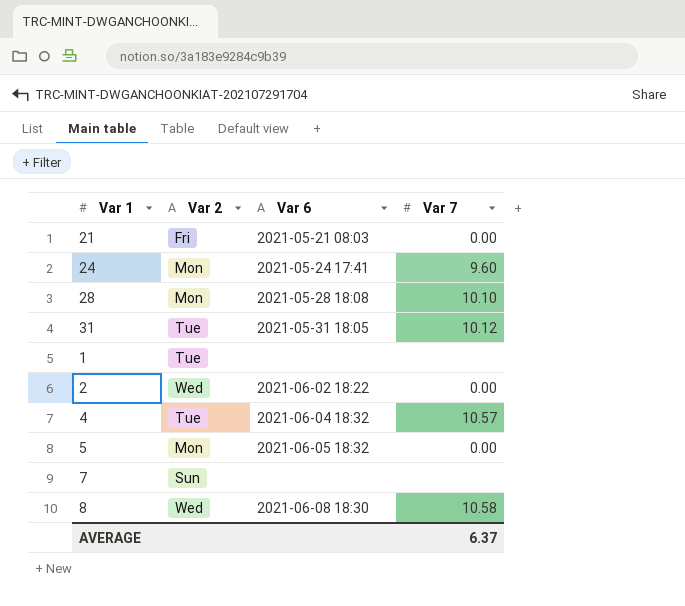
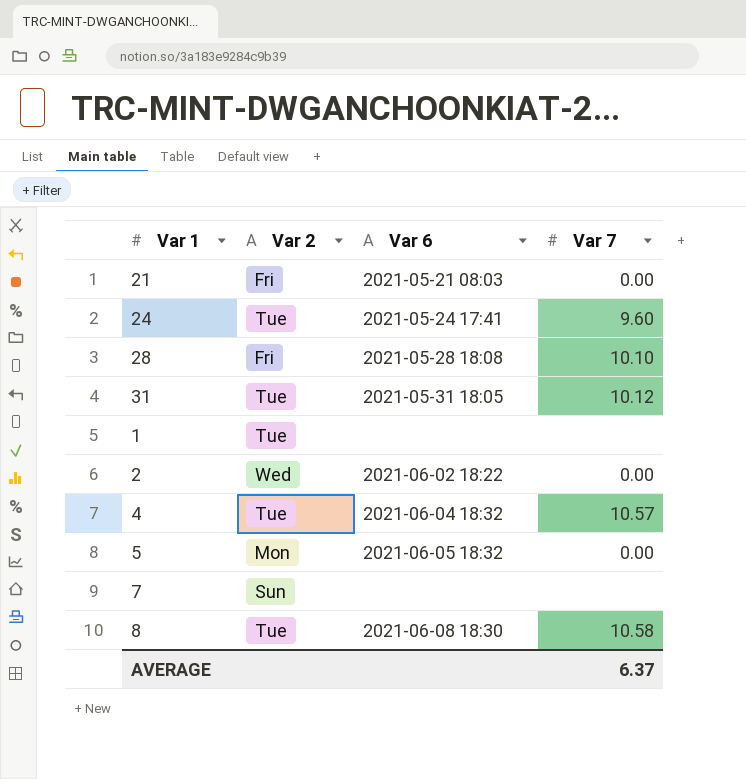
24 | Var 2: Mon -> Tue
28 | Var 2: Mon -> Fri
8 | Var 2: Wed -> Tue

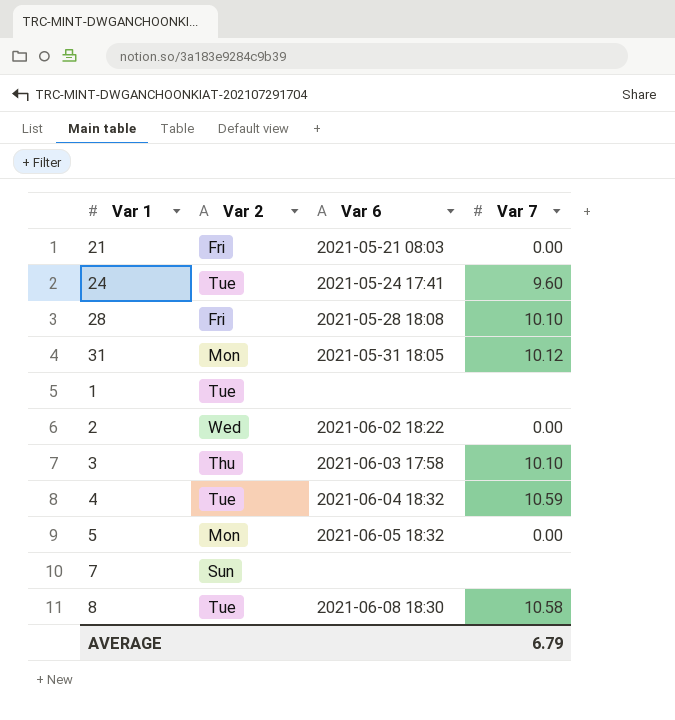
31 | Var 2: Tue -> Mon
row 3: none -> Thu | 2021-06-03 17:58 | 10.10
4 | Var 7: 10.57 -> 10.59
AVERAGE | Var 7: 6.37 -> 6.79

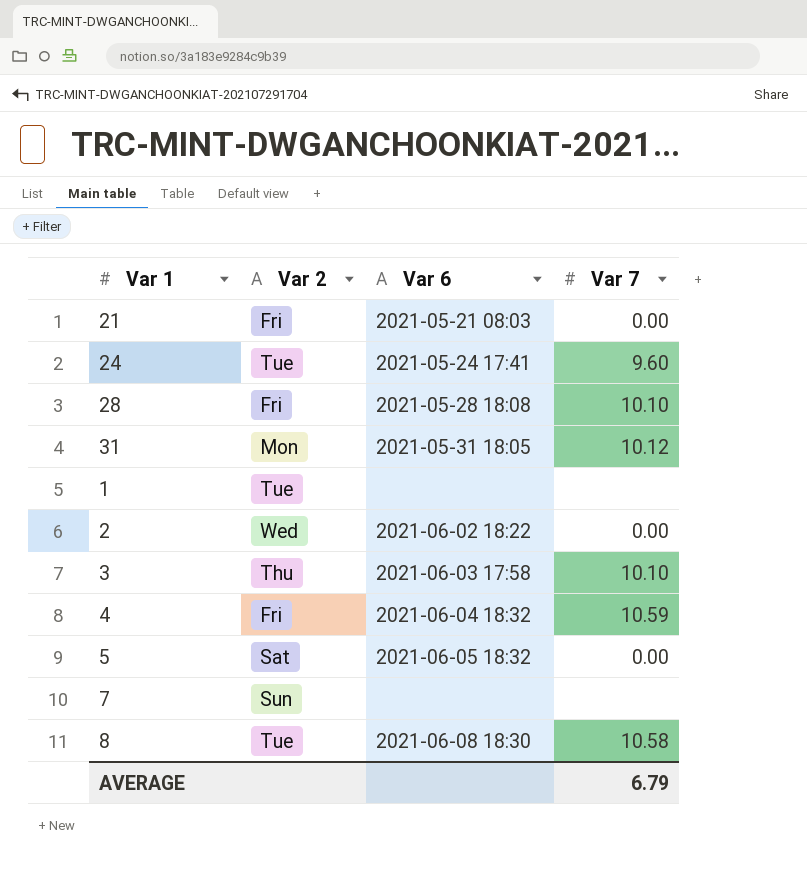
4 | Var 2: Tue -> Fri
5 | Var 2: Mon -> Sat

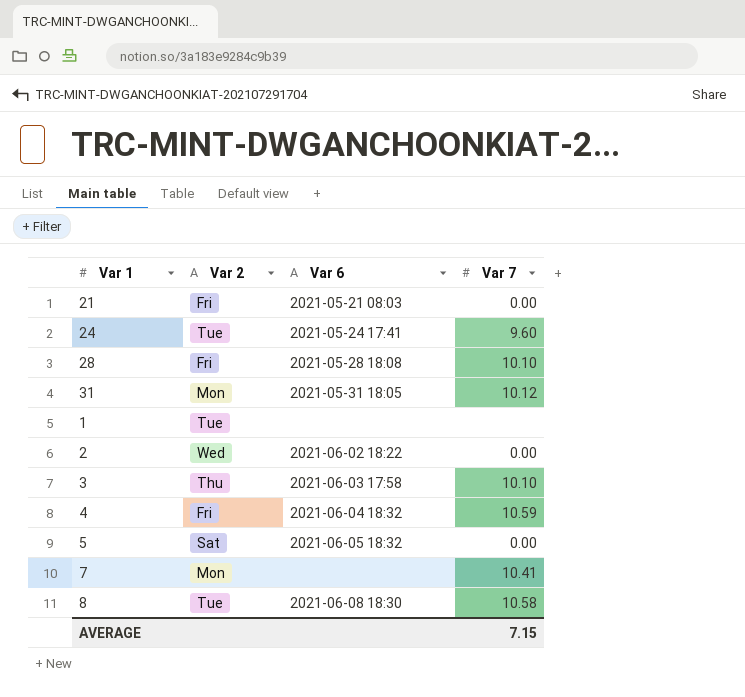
7 | Var 2: Sun -> Mon
7 | Var 7: none -> 10.41
AVERAGE | Var 7: 6.79 -> 7.15

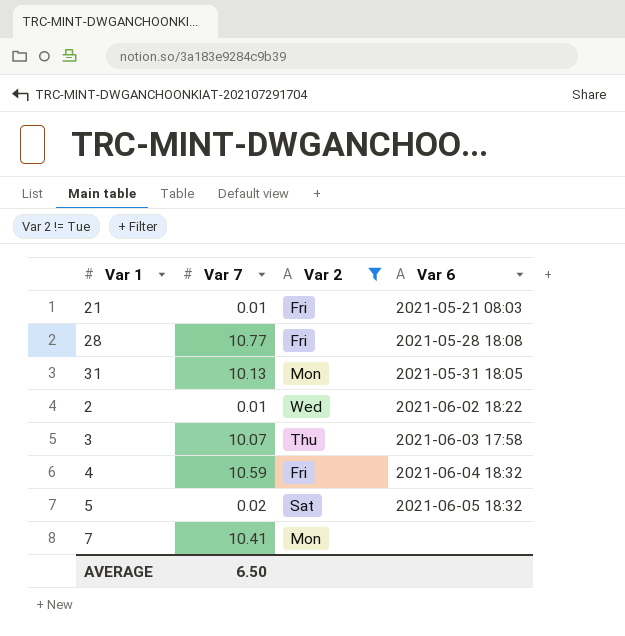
filter: none -> Var 2 != Tue
column Var 7 | position: 4 -> 2
21 | Var 7: 0.00 -> 0.01
28 | Var 7: 10.10 -> 10.77
31 | Var 7: 10.12 -> 10.13
2 | Var 7: 0.00 -> 0.01
3 | Var 7: 10.10 -> 10.07
5 | Var 7: 0.00 -> 0.02
AVERAGE | Var 7: 7.15 -> 6.50

